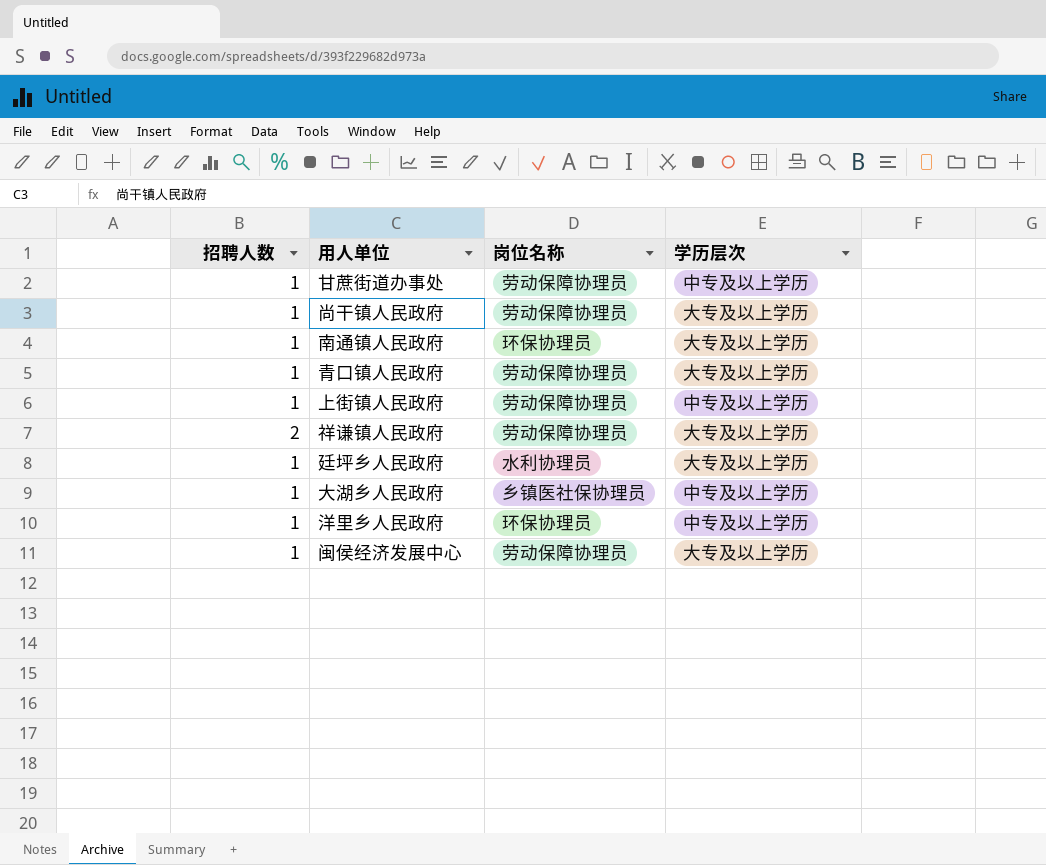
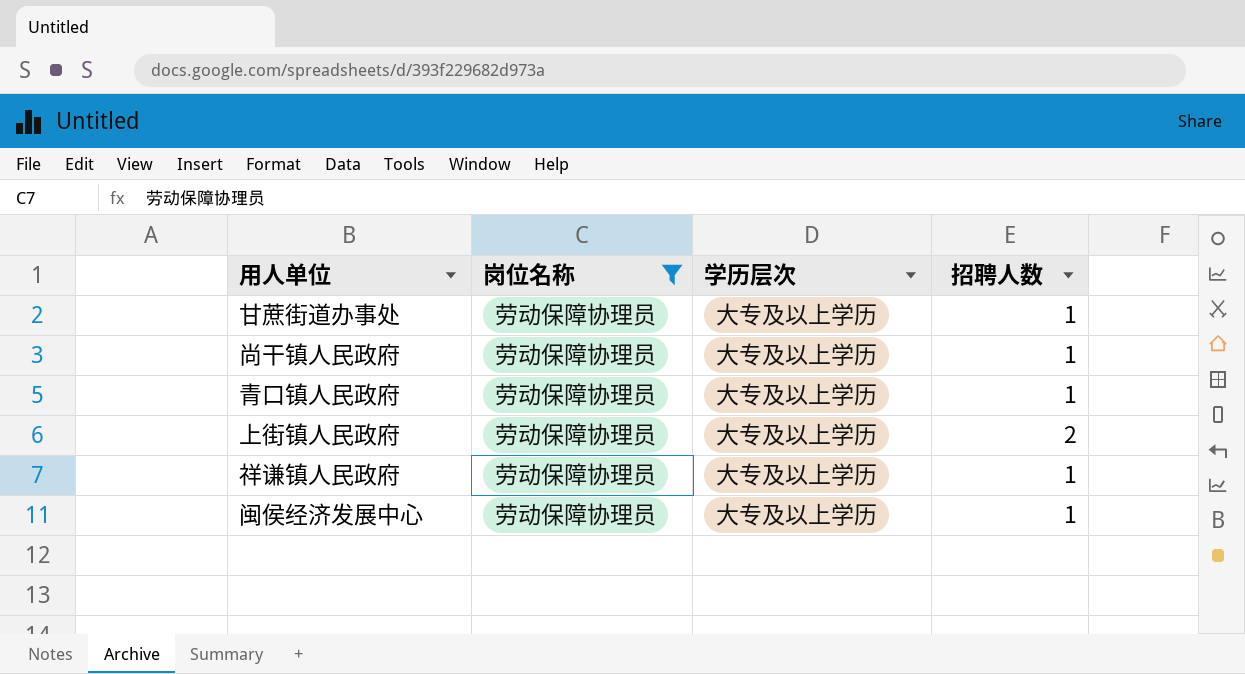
filter: none -> 岗位名称 = 劳动保障协理员
column 招聘人数 | position: 1 -> 4
甘蔗街道办事处 | 学历层次: 中专及以上学历 -> 大专及以上学历
上街镇人民政府 | 学历层次: 中专及以上学历 -> 大专及以上学历
上街镇人民政府 | 招聘人数: 1 -> 2
祥谦镇人民政府 | 招聘人数: 2 -> 1

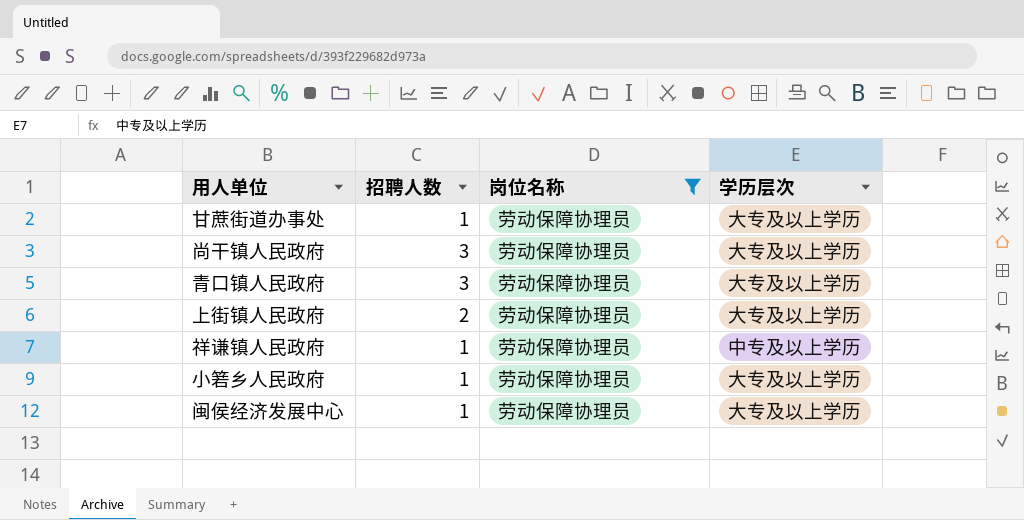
column 招聘人数 | position: 4 -> 2
尚干镇人民政府 | 招聘人数: 1 -> 3
青口镇人民政府 | 招聘人数: 1 -> 3
祥谦镇人民政府 | 学历层次: 大专及以上学历 -> 中专及以上学历
row 小箬乡人民政府: none -> 1 | 劳动保障协理员 | 大专及以上学历

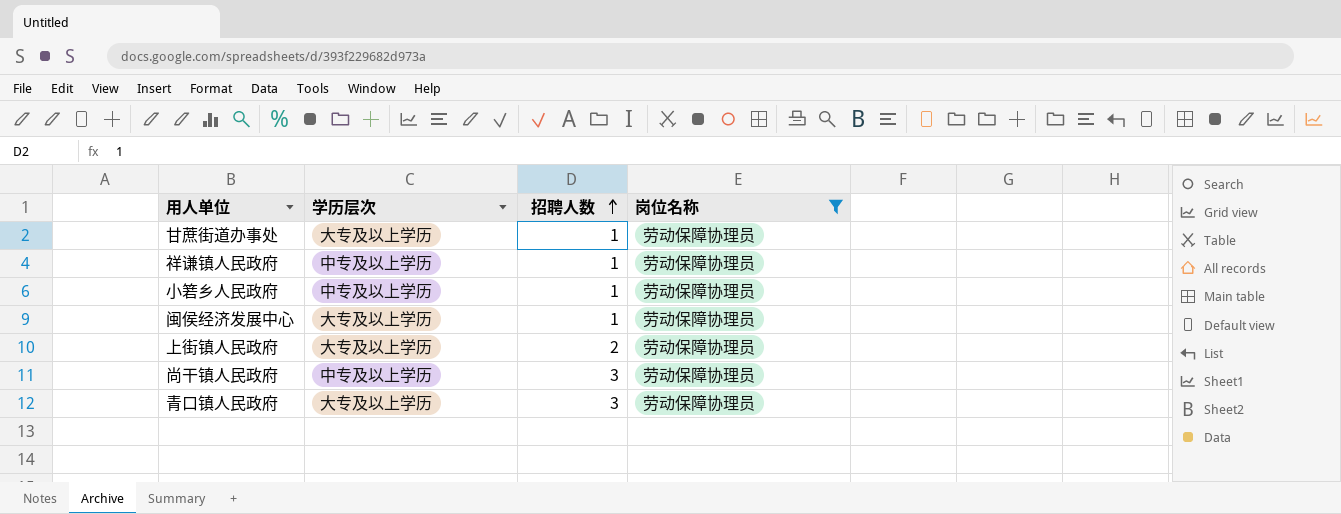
row order: none -> 招聘人数 ascending
column 学历层次 | position: 4 -> 2
小箬乡人民政府 | 学历层次: 大专及以上学历 -> 中专及以上学历
尚干镇人民政府 | 学历层次: 大专及以上学历 -> 中专及以上学历

